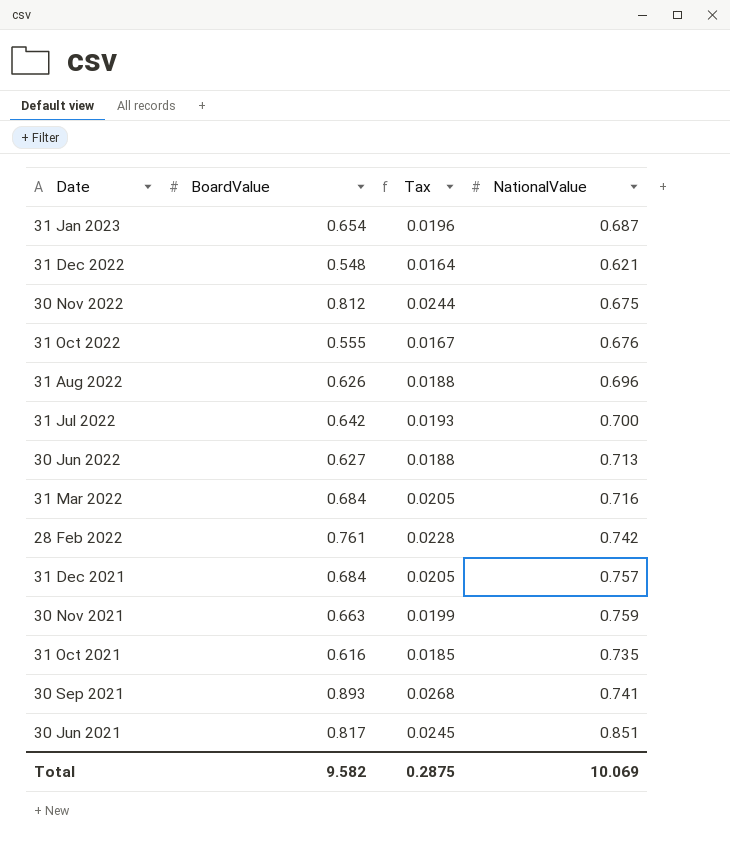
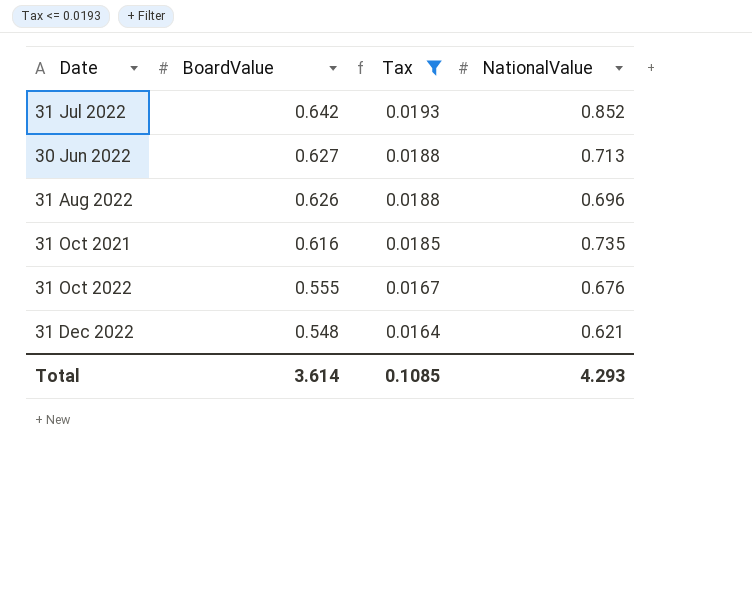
filter: none -> Tax <= 0.0193
row order: Date descending -> BoardValue descending
31 Jul 2022 | NationalValue: 0.700 -> 0.852
Total | BoardValue: 9.582 -> 3.614
Total | Tax: 0.2875 -> 0.1085
Total | NationalValue: 10.069 -> 4.293

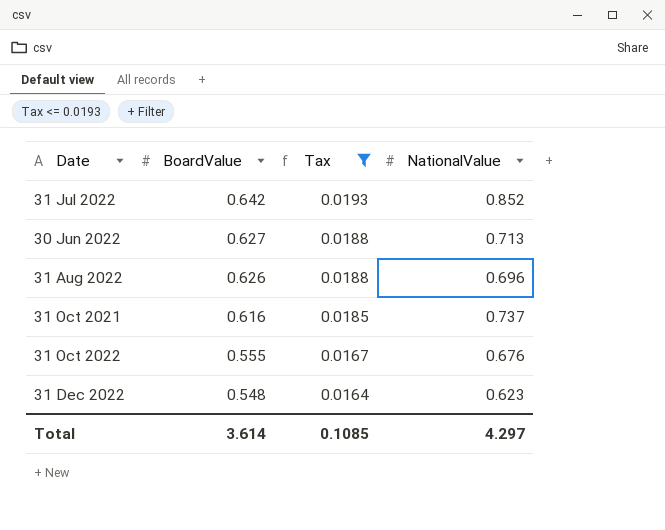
31 Oct 2021 | NationalValue: 0.735 -> 0.737
31 Dec 2022 | NationalValue: 0.621 -> 0.623
Total | NationalValue: 4.293 -> 4.297

